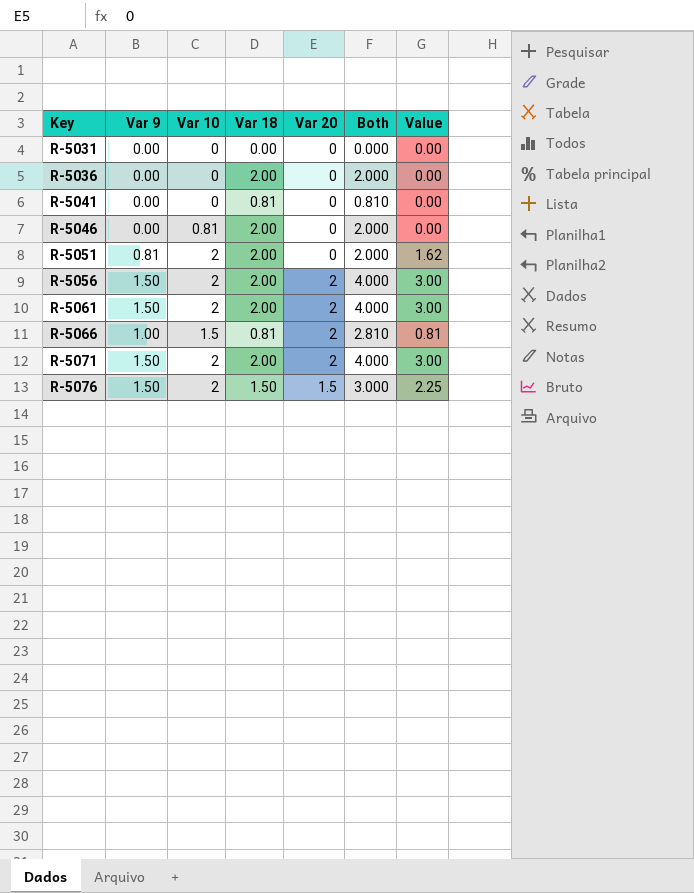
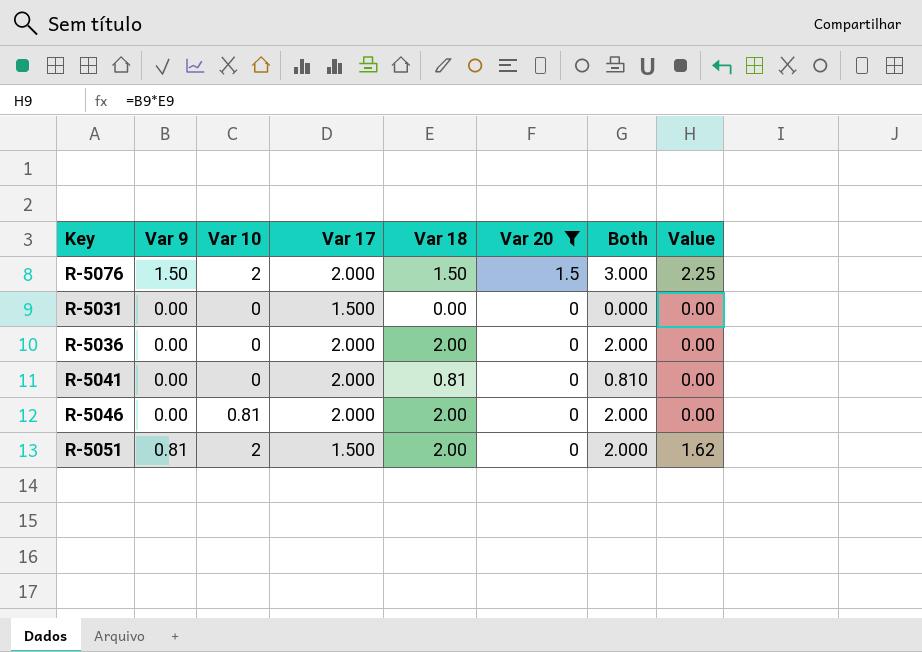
filter: none -> Var 20 != 2
row order: Key ascending -> Var 20 descending
column Var 17 | position: none -> 4

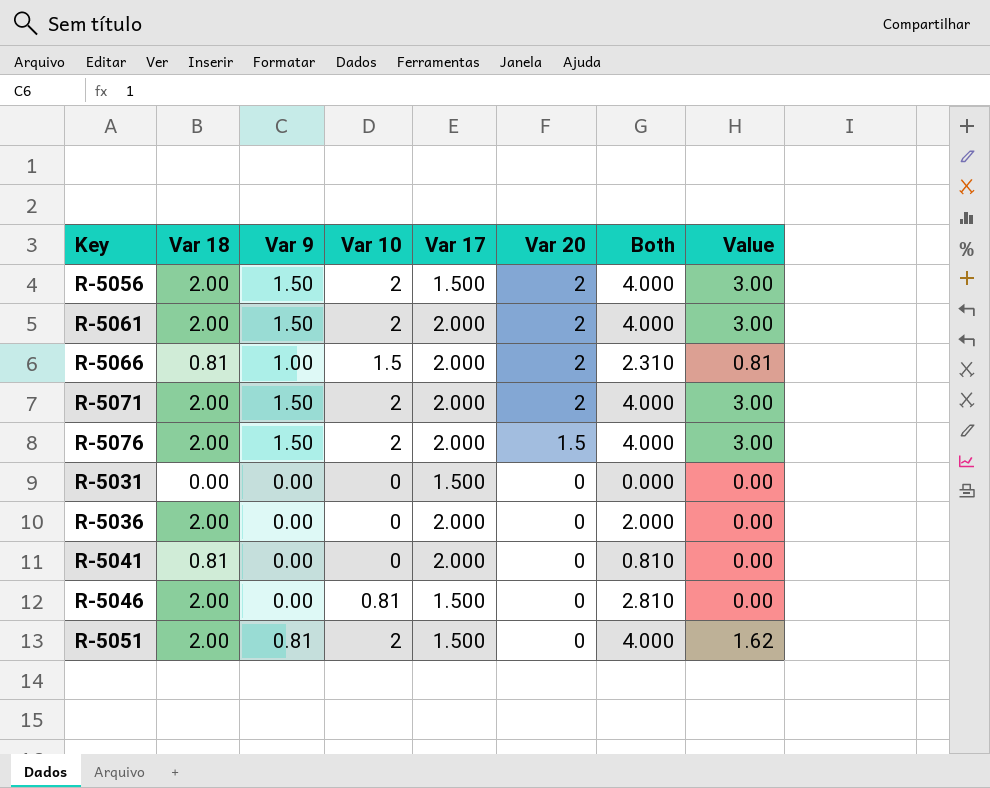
filter: Var 20 != 2 -> none
column Var 18 | position: 5 -> 2
column Both | formula: [Var 18] + [Var 20] -> [Var 18] + [Var 10]
R-5076 | Var 18: 1.50 -> 2.00
R-5076 | Value: 2.25 -> 3.00
R-5046 | Var 17: 2.000 -> 1.500

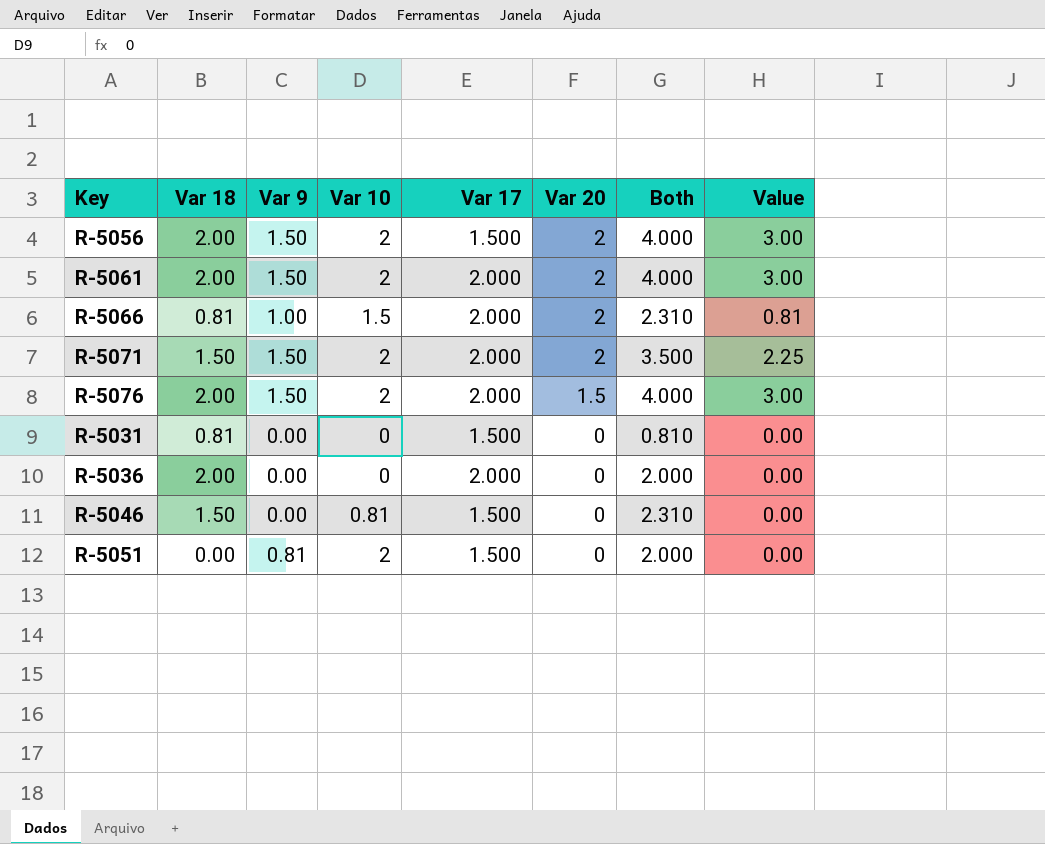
row R-5041: 0.81 | 0.00 | 0 | 2.000 | 0 | 0.810 | 0.00 -> none
R-5071 | Var 18: 2.00 -> 1.50
R-5071 | Both: 4.000 -> 3.500
R-5071 | Value: 3.00 -> 2.25
R-5031 | Var 18: 0.00 -> 0.81
R-5031 | Both: 0.000 -> 0.810
R-5046 | Var 18: 2.00 -> 1.50
R-5046 | Both: 2.810 -> 2.310
R-5051 | Var 18: 2.00 -> 0.00
R-5051 | Both: 4.000 -> 2.000
R-5051 | Value: 1.62 -> 0.00

